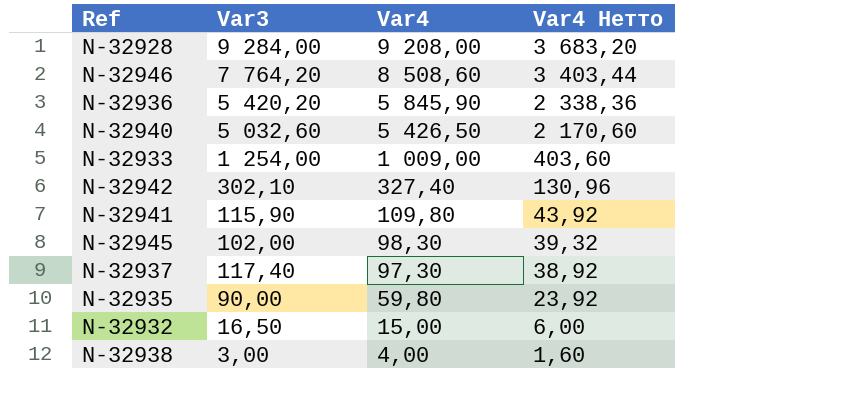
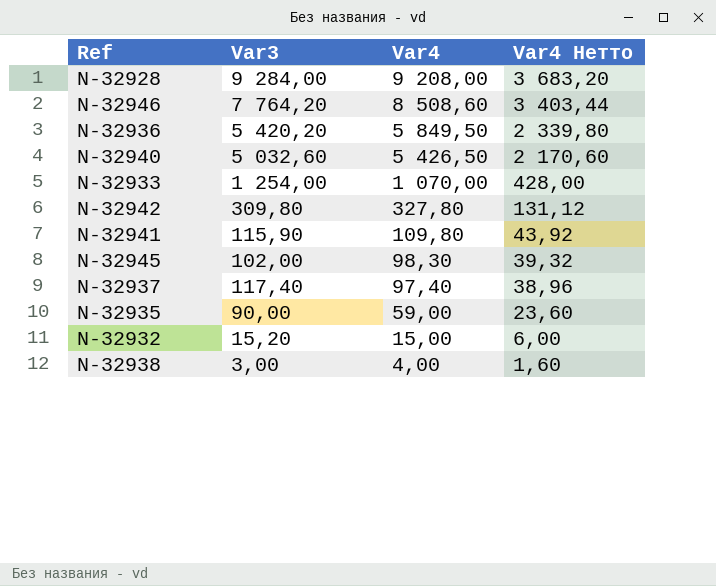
N-32936 | Var4: 5 845,90 -> 5 849,50
N-32936 | Var4 Нетто: 2 338,36 -> 2 339,80
N-32933 | Var4: 1 009,00 -> 1 070,00
N-32933 | Var4 Нетто: 403,60 -> 428,00
N-32942 | Var3: 302,10 -> 309,80
N-32942 | Var4: 327,40 -> 327,80
N-32942 | Var4 Нетто: 130,96 -> 131,12
N-32937 | Var4: 97,30 -> 97,40
N-32937 | Var4 Нетто: 38,92 -> 38,96
N-32935 | Var4: 59,80 -> 59,00
N-32935 | Var4 Нетто: 23,92 -> 23,60
N-32932 | Var3: 16,50 -> 15,20

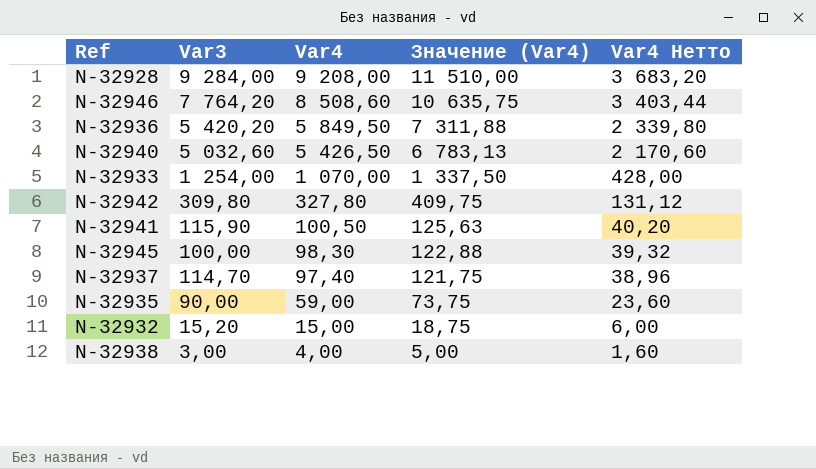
column Значение (Var4) | formula: none -> [Var4] * 1,25
N-32941 | Var4: 109,80 -> 100,50
N-32941 | Var4 Нетто: 43,92 -> 40,20
N-32945 | Var3: 102,00 -> 100,00
N-32937 | Var3: 117,40 -> 114,70

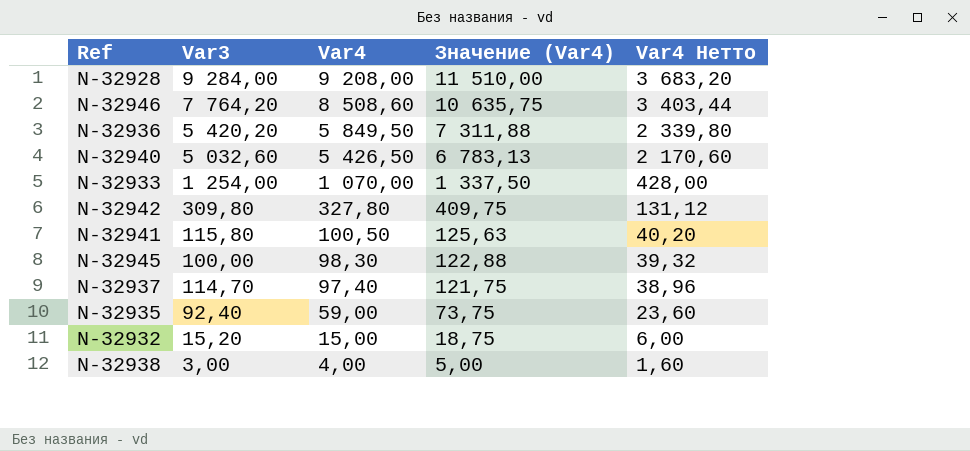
N-32941 | Var3: 115,90 -> 115,80
N-32935 | Var3: 90,00 -> 92,40

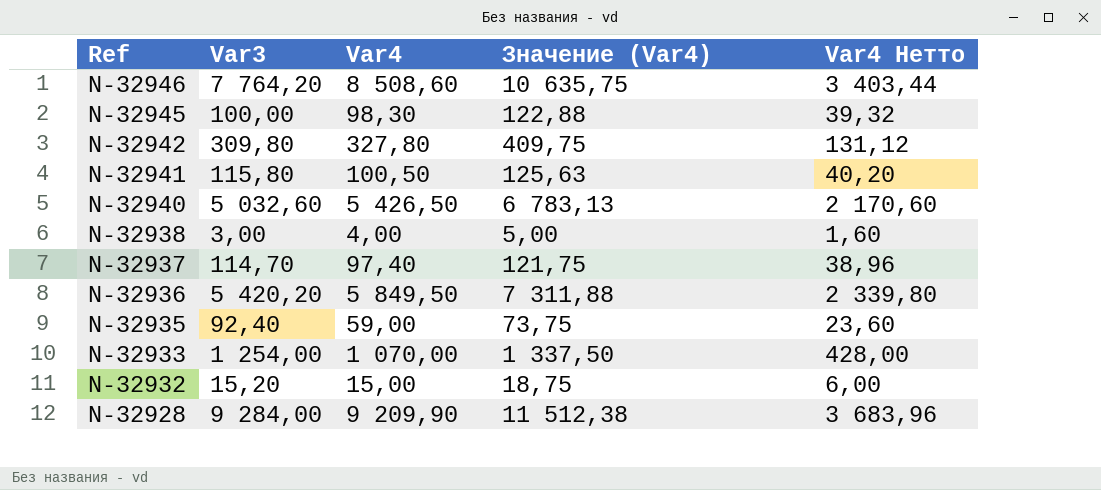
row order: Var4 descending -> Ref descending
N-32928 | Var4: 9 208,00 -> 9 209,90
N-32928 | Значение (Var4): 11 510,00 -> 11 512,38
N-32928 | Var4 Нетто: 3 683,20 -> 3 683,96

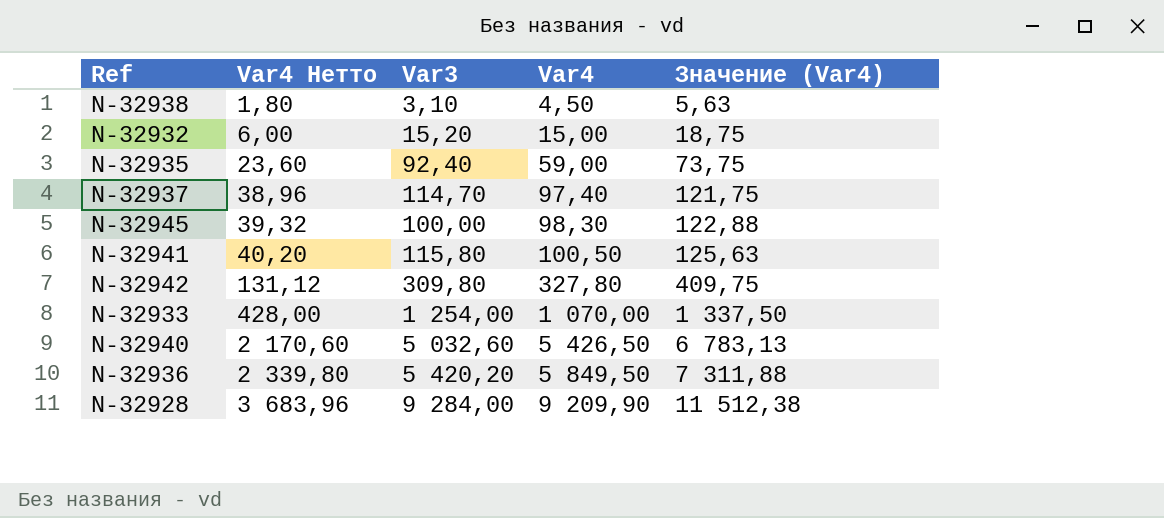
row order: Ref descending -> Var4 Нетто ascending
column Var4 Нетто | position: 5 -> 2
row N-32946: 7 764,20 | 8 508,60 | 10 635,75 | 3 403,44 -> none
N-32938 | Var4 Нетто: 1,60 -> 1,80
N-32938 | Var3: 3,00 -> 3,10
N-32938 | Var4: 4,00 -> 4,50
N-32938 | Значение (Var4): 5,00 -> 5,63

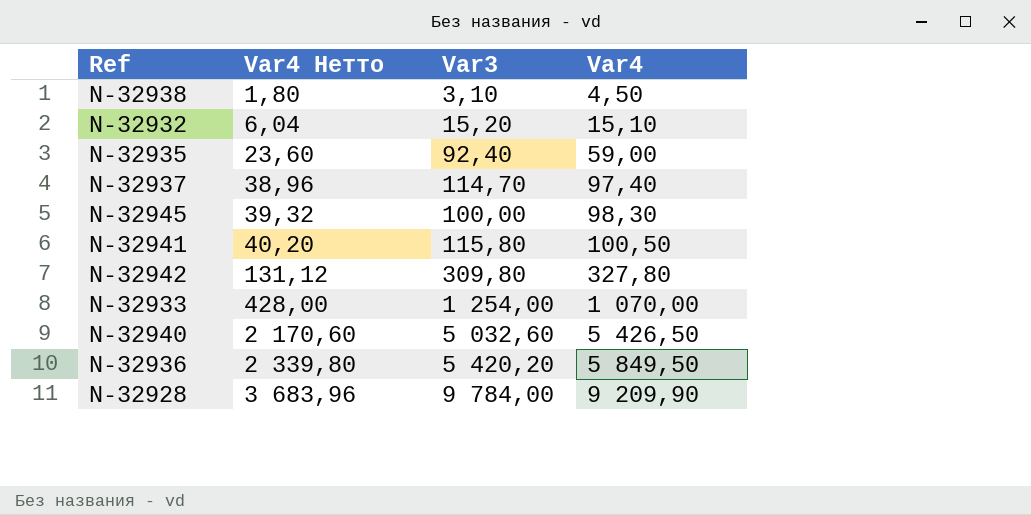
column Значение (Var4) | formula: [Var4] * 1,25 -> none
N-32932 | Var4 Нетто: 6,00 -> 6,04
N-32932 | Var4: 15,00 -> 15,10
N-32928 | Var3: 9 284,00 -> 9 784,00

